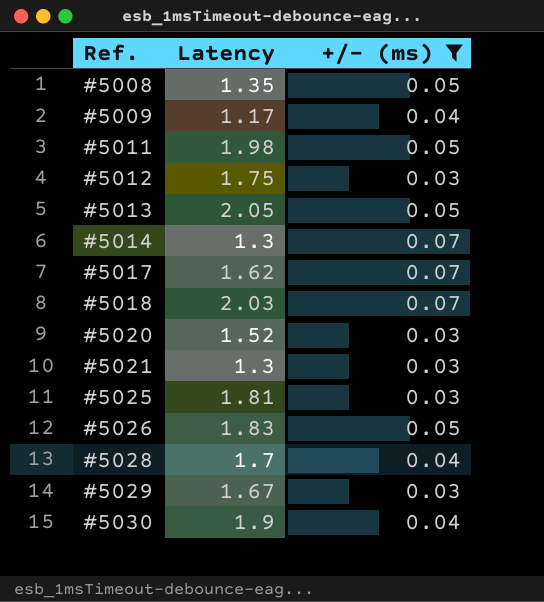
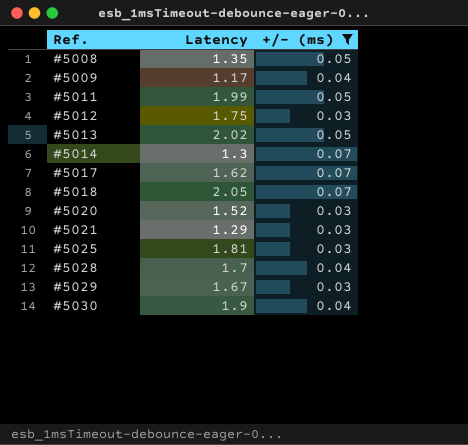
row #5026: 1.83 | 0.05 -> none
#5011 | Latency: 1.98 -> 1.99
#5013 | Latency: 2.05 -> 2.02
#5018 | Latency: 2.03 -> 2.05
#5021 | Latency: 1.3 -> 1.29

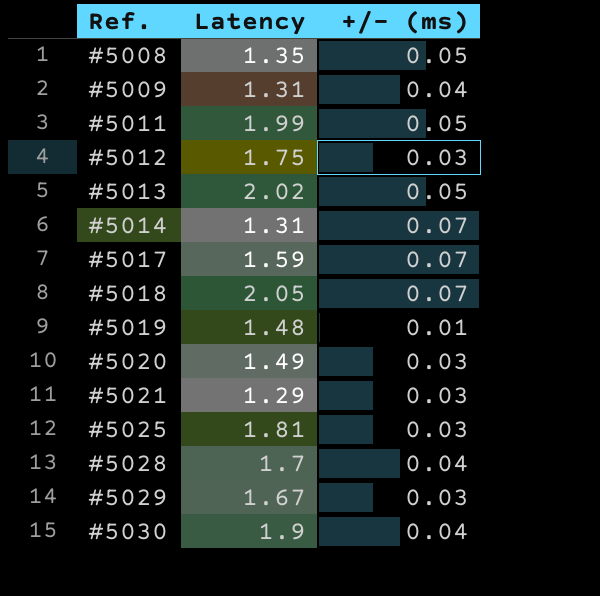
filter: +/- (ms) != 0.01 -> none
#5009 | Latency: 1.17 -> 1.31
#5014 | Latency: 1.3 -> 1.31
#5017 | Latency: 1.62 -> 1.59
#5020 | Latency: 1.52 -> 1.49

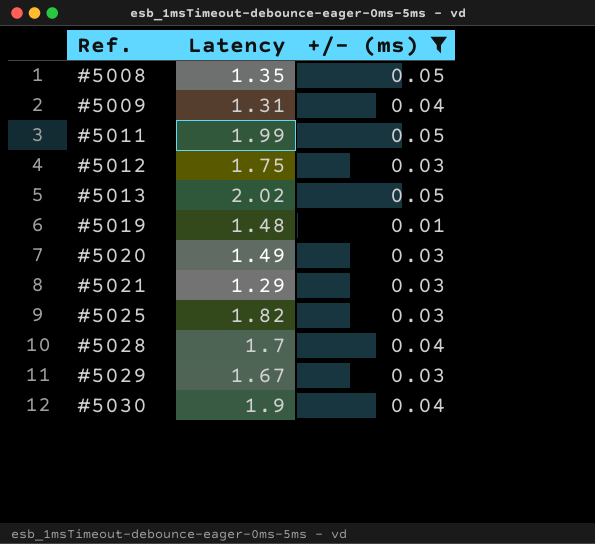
filter: none -> +/- (ms) != 0.07
#5025 | Latency: 1.81 -> 1.82

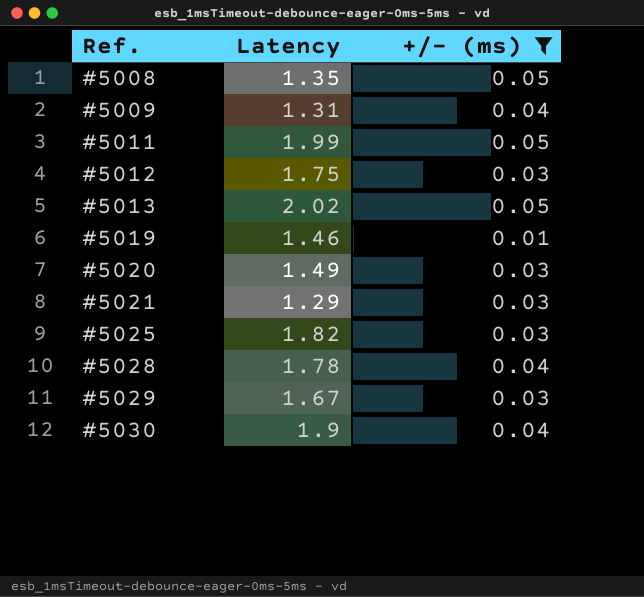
#5019 | Latency: 1.48 -> 1.46
#5028 | Latency: 1.7 -> 1.78

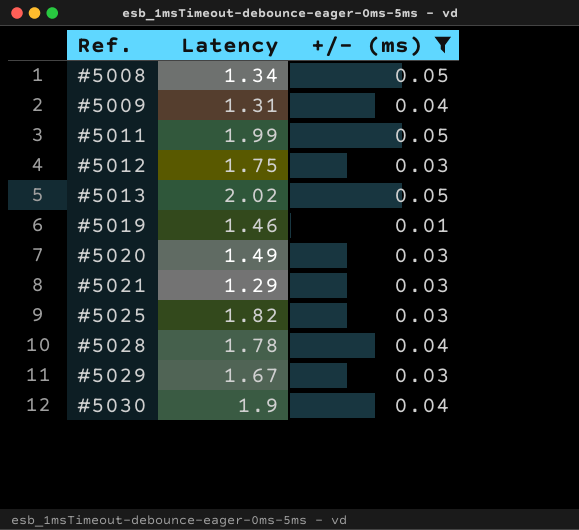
#5008 | Latency: 1.35 -> 1.34

